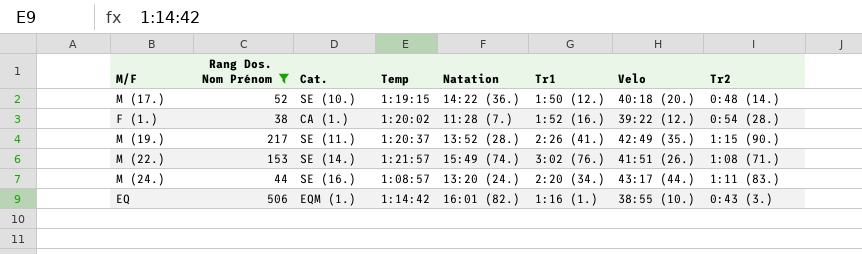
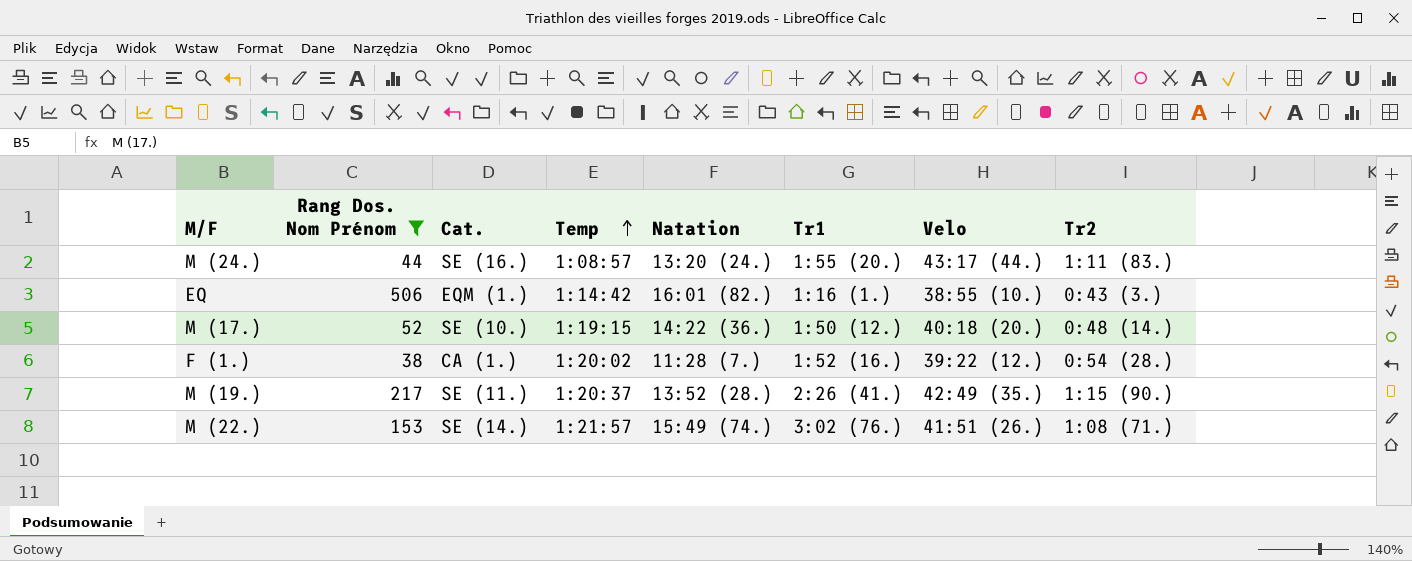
row order: none -> Temp ascending
M (24.) | Tr1: 2:20 (34.) -> 1:55 (20.)

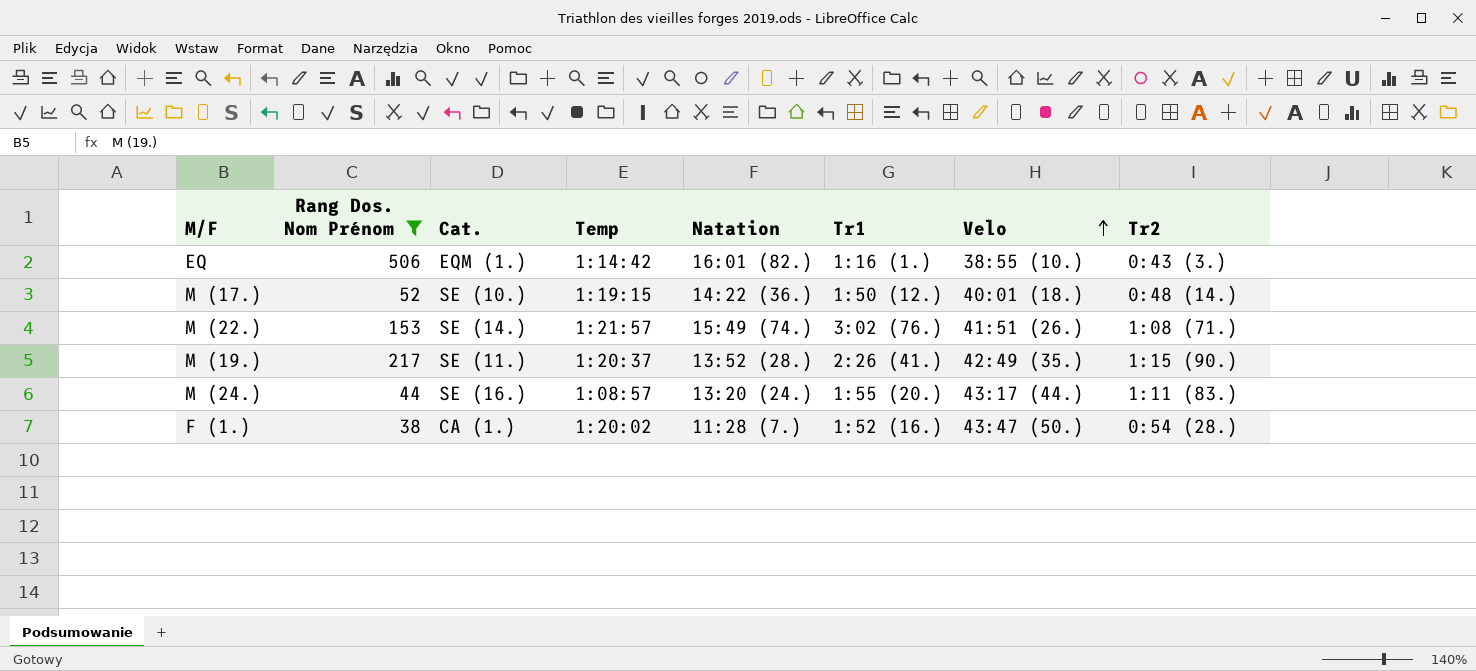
row order: Temp ascending -> Velo ascending
M (17.) | Velo: 40:18 (20.) -> 40:01 (18.)
F (1.) | Velo: 39:22 (12.) -> 43:47 (50.)

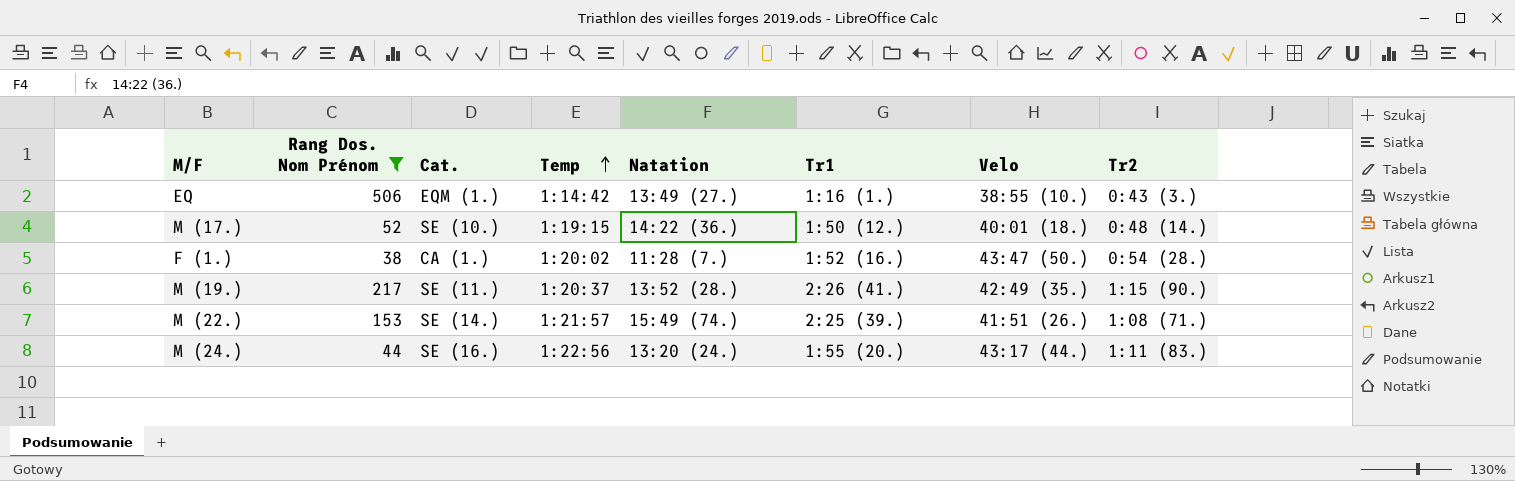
row order: Velo ascending -> Temp ascending
EQ | Natation: 16:01 (82.) -> 13:49 (27.)
M (22.) | Tr1: 3:02 (76.) -> 2:25 (39.)
M (24.) | Temp: 1:08:57 -> 1:22:56

